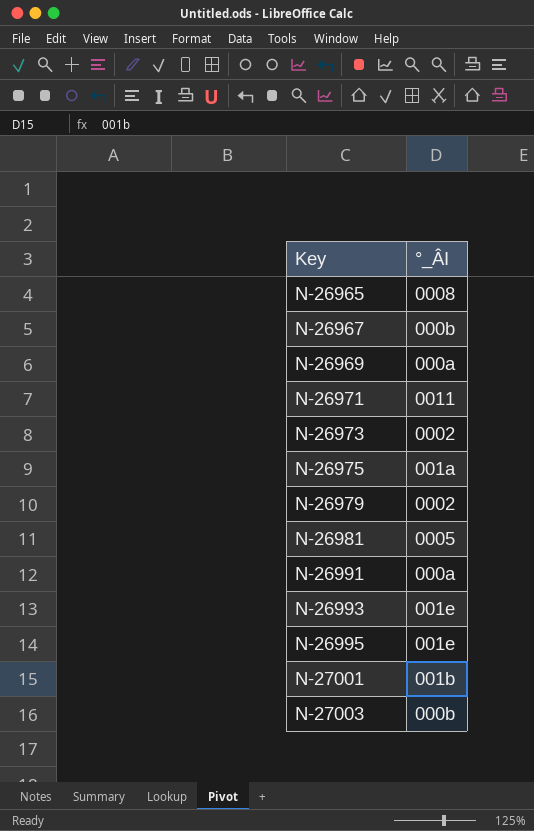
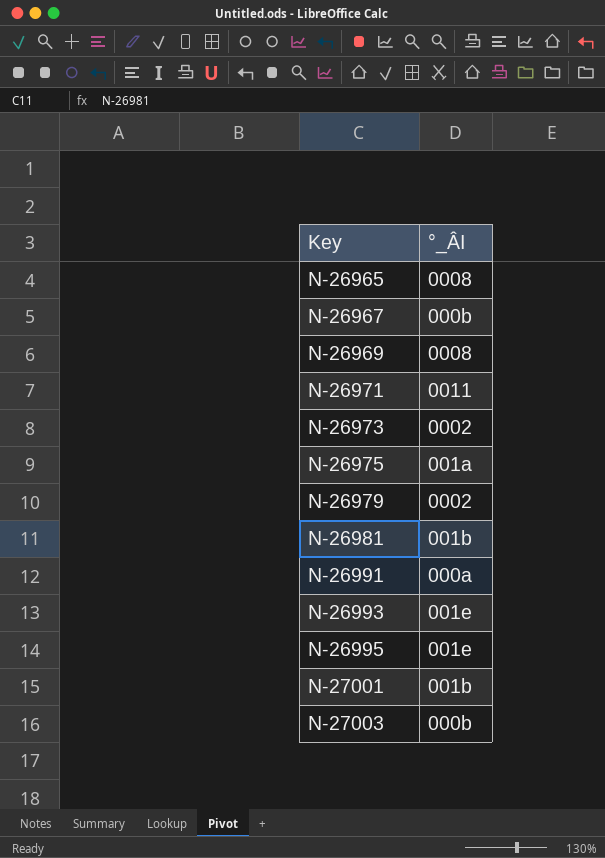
N-26969 | °_ÂI: 000a -> 0008
N-26981 | °_ÂI: 0005 -> 001b

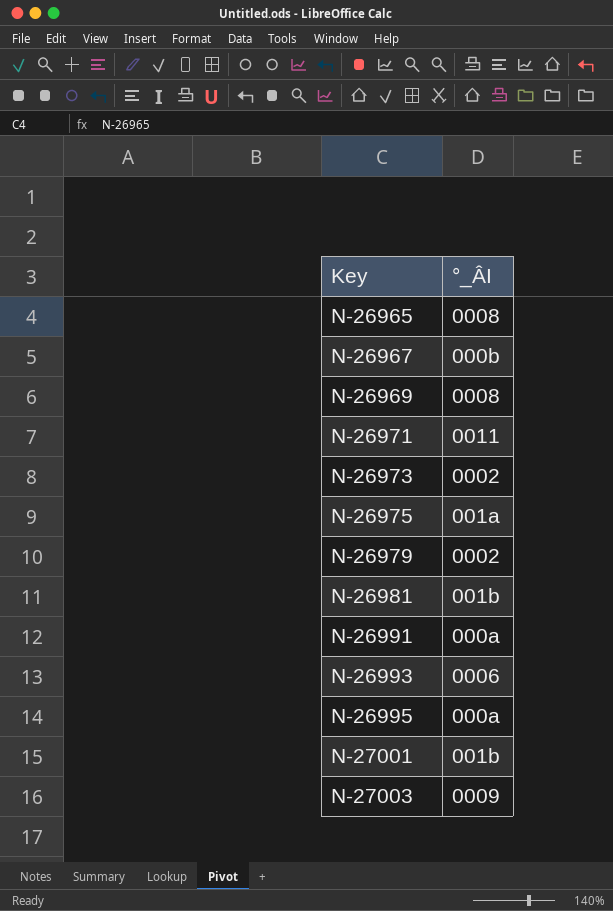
N-26993 | °_ÂI: 001e -> 0006
N-26995 | °_ÂI: 001e -> 000a
N-27003 | °_ÂI: 000b -> 0009

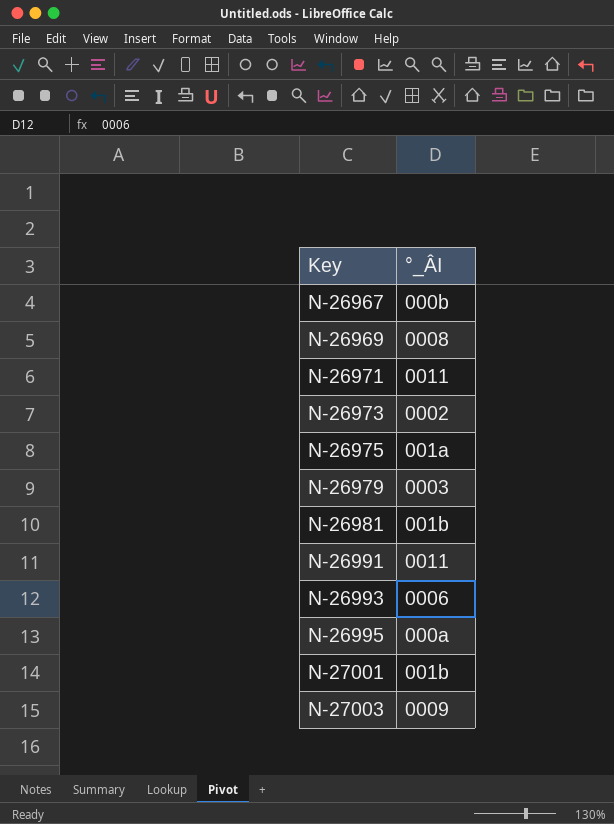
row N-26965: 0008 -> none
N-26979 | °_ÂI: 0002 -> 0003
N-26991 | °_ÂI: 000a -> 0011

